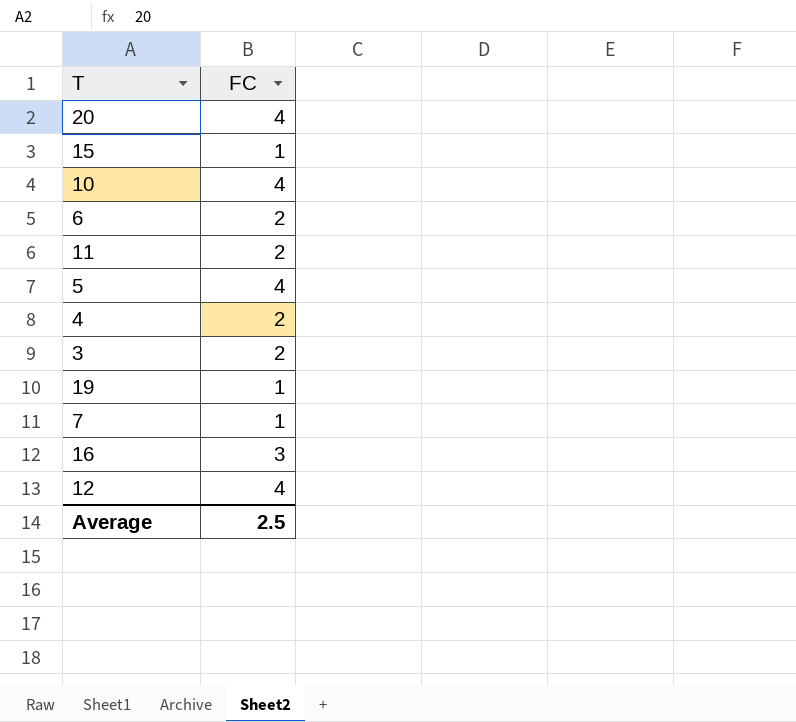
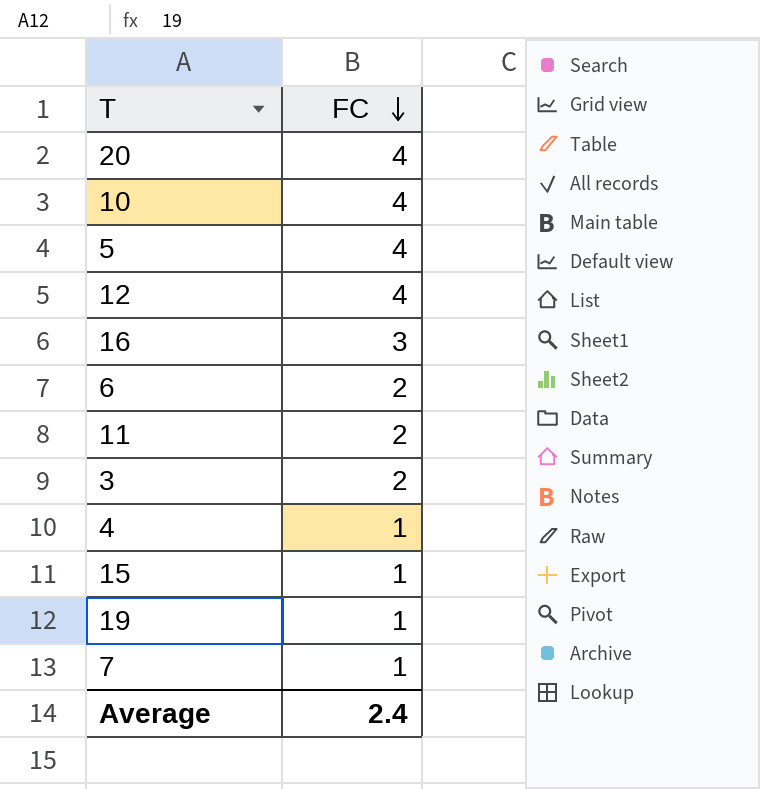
row order: none -> FC descending
4 | FC: 2 -> 1
Average | FC: 2.5 -> 2.4

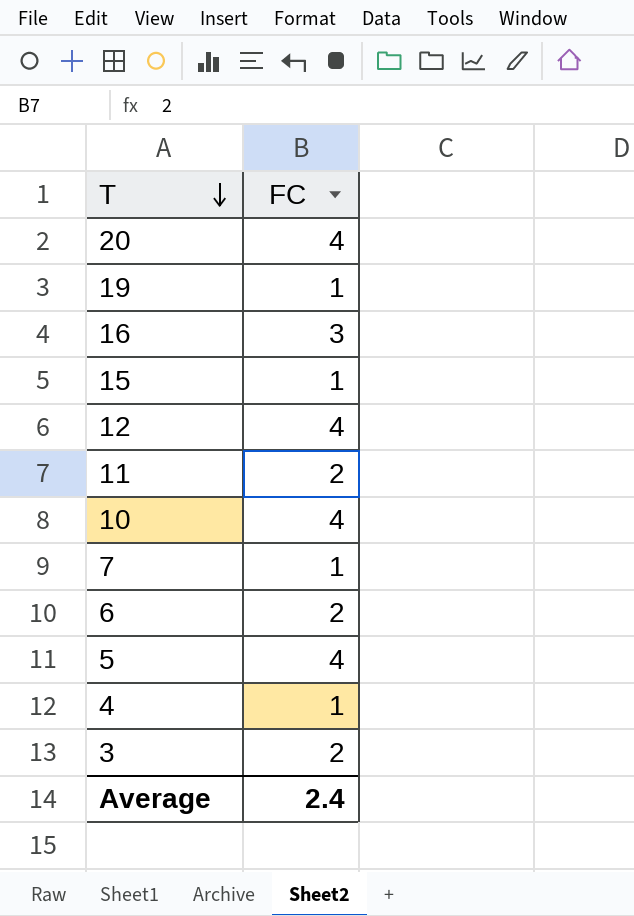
row order: FC descending -> T descending

